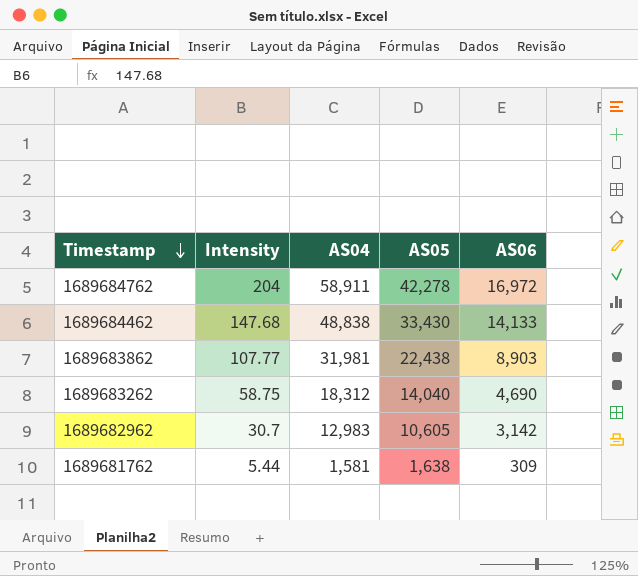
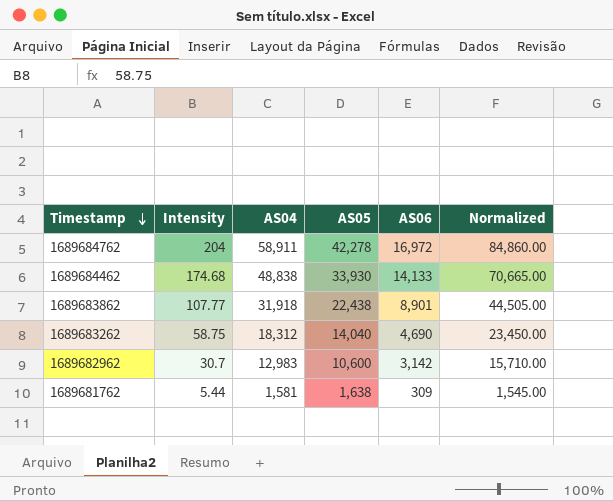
column Normalized | formula: none -> [AS06] * 5
1689684462 | Intensity: 147.68 -> 174.68
1689684462 | AS05: 33,430 -> 33,930
1689683862 | AS04: 31,981 -> 31,918
1689683862 | AS06: 8,903 -> 8,901
1689682962 | AS05: 10,605 -> 10,600

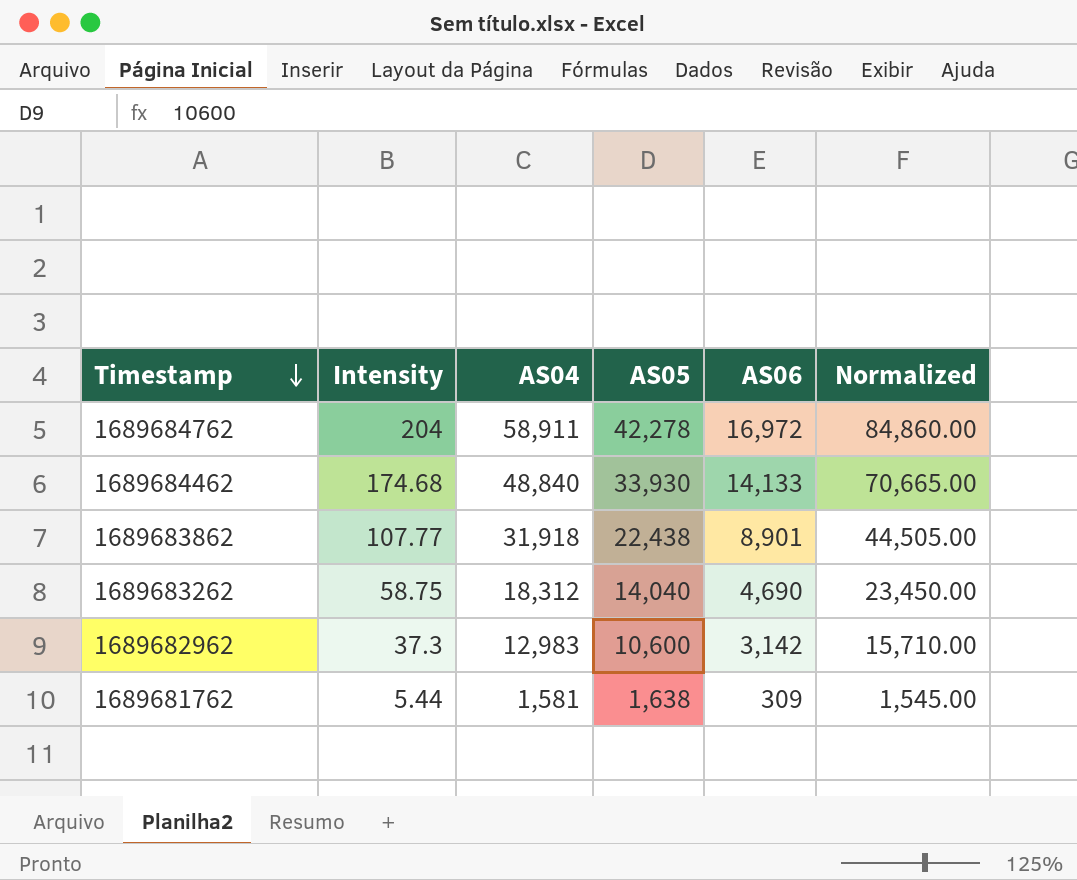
1689684462 | AS04: 48,838 -> 48,840
1689682962 | Intensity: 30.7 -> 37.3

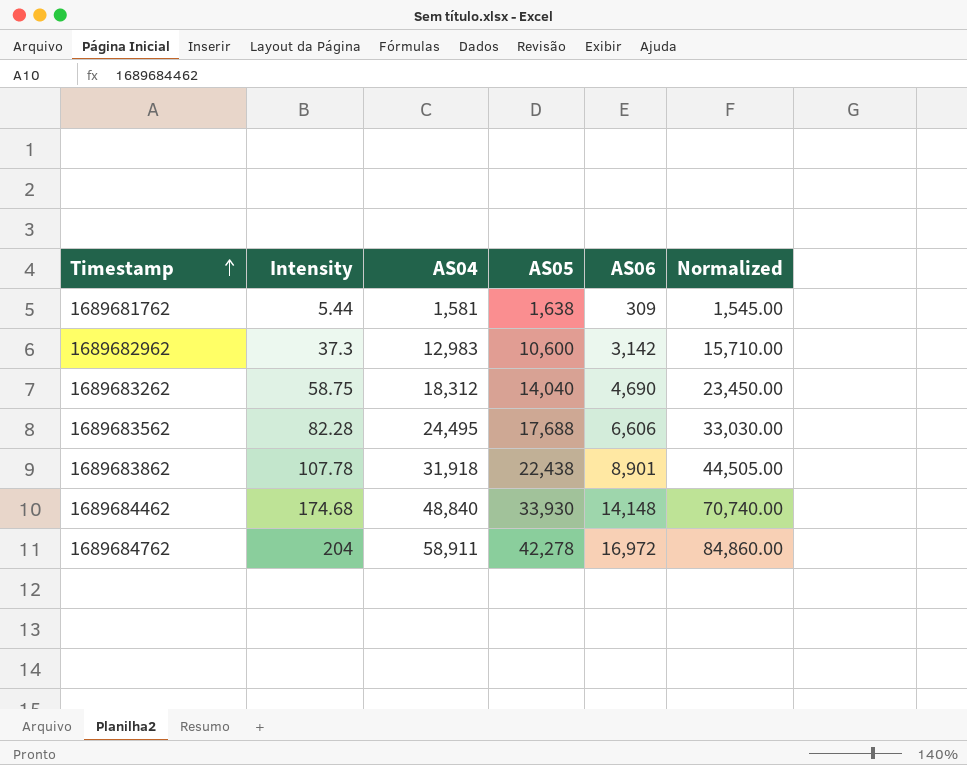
row order: Timestamp descending -> Timestamp ascending
row 1689683562: none -> 82.28 | 24,495 | 17,688 | 6,606 | 33,030.00
1689683862 | Intensity: 107.77 -> 107.78
1689684462 | AS06: 14,133 -> 14,148
1689684462 | Normalized: 70,665.00 -> 70,740.00

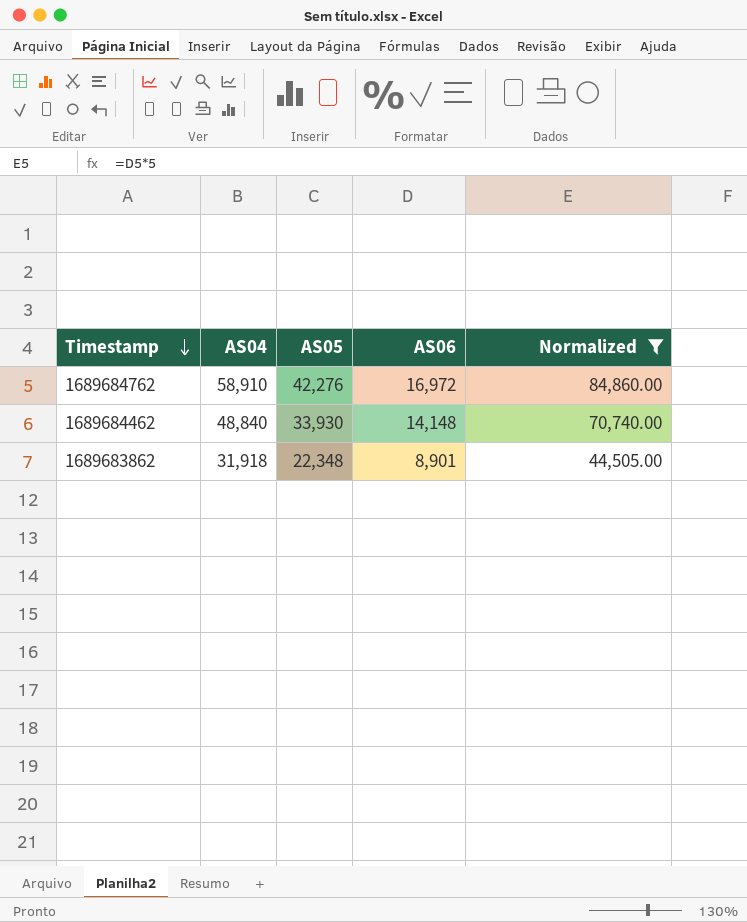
filter: none -> Normalized >= 44,505.00
row order: Timestamp ascending -> Timestamp descending
column Intensity | position: 2 -> none
1689684762 | AS04: 58,911 -> 58,910
1689684762 | AS05: 42,278 -> 42,276
1689683862 | AS05: 22,438 -> 22,348

